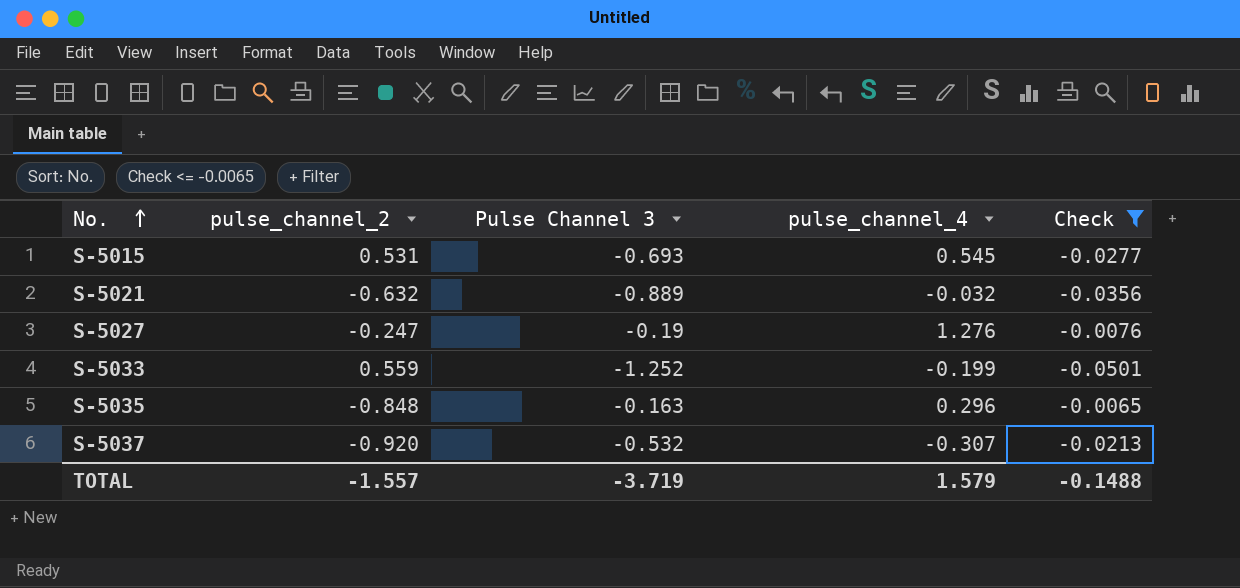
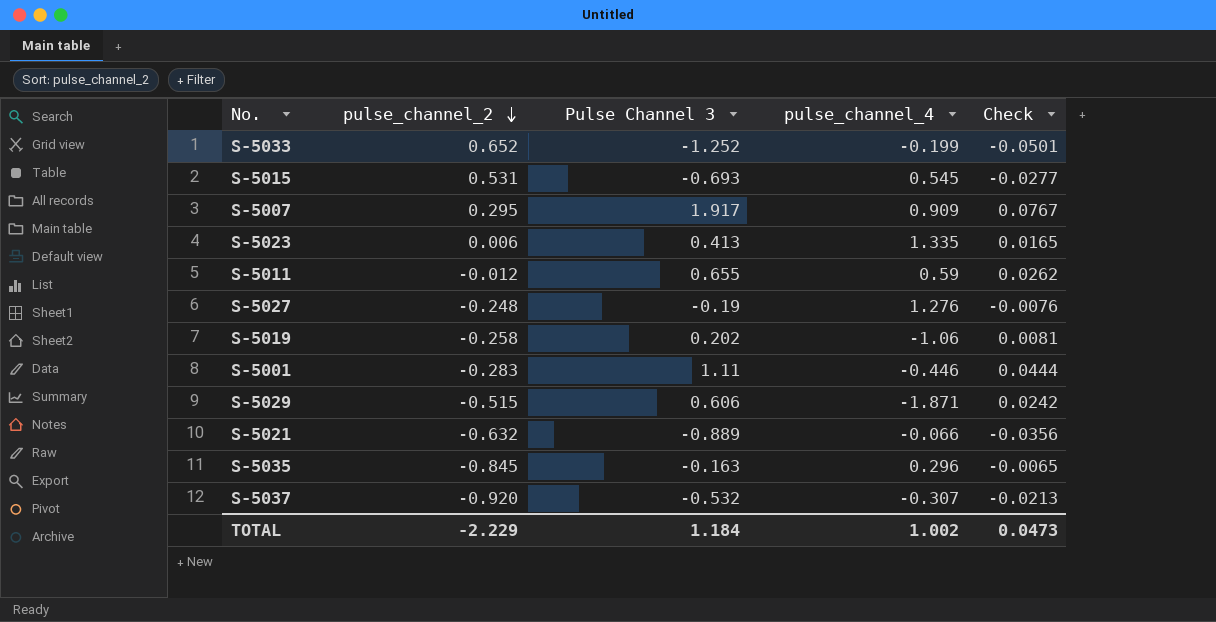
filter: Check <= -0.0065 -> none
row order: No. ascending -> pulse_channel_2 descending
S-5033 | pulse_channel_2: 0.559 -> 0.652
S-5027 | pulse_channel_2: -0.247 -> -0.248
S-5021 | pulse_channel_4: -0.032 -> -0.066
S-5035 | pulse_channel_2: -0.848 -> -0.845
TOTAL | pulse_channel_2: -1.557 -> -2.229
TOTAL | Pulse Channel 3: -3.719 -> 1.184
TOTAL | pulse_channel_4: 1.579 -> 1.002
TOTAL | Check: -0.1488 -> 0.0473

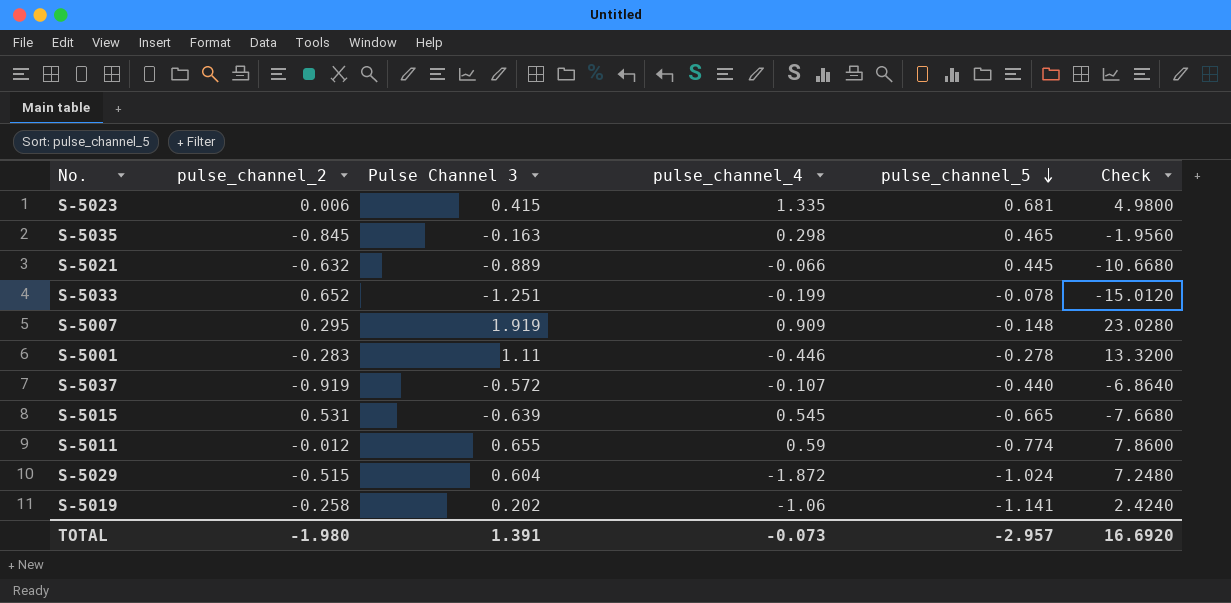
row order: pulse_channel_2 descending -> pulse_channel_5 descending
column pulse_channel_5 | position: none -> 5
column Check | formula: [Pulse Channel 3] * 0.04 -> [Pulse Channel 3] * 12
row S-5027: -0.248 | -0.19 | 1.276 | -0.0076 -> none
S-5023 | Pulse Channel 3: 0.413 -> 0.415
S-5035 | pulse_channel_4: 0.296 -> 0.298
S-5033 | Pulse Channel 3: -1.252 -> -1.251
S-5007 | Pulse Channel 3: 1.917 -> 1.919
S-5037 | pulse_channel_2: -0.920 -> -0.919
S-5037 | Pulse Channel 3: -0.532 -> -0.572
S-5037 | pulse_channel_4: -0.307 -> -0.107
S-5015 | Pulse Channel 3: -0.693 -> -0.639
S-5029 | Pulse Channel 3: 0.606 -> 0.604
S-5029 | pulse_channel_4: -1.871 -> -1.872
TOTAL | pulse_channel_2: -2.229 -> -1.980
TOTAL | Pulse Channel 3: 1.184 -> 1.391
TOTAL | pulse_channel_4: 1.002 -> -0.073
TOTAL | Check: 0.0473 -> 16.6920

